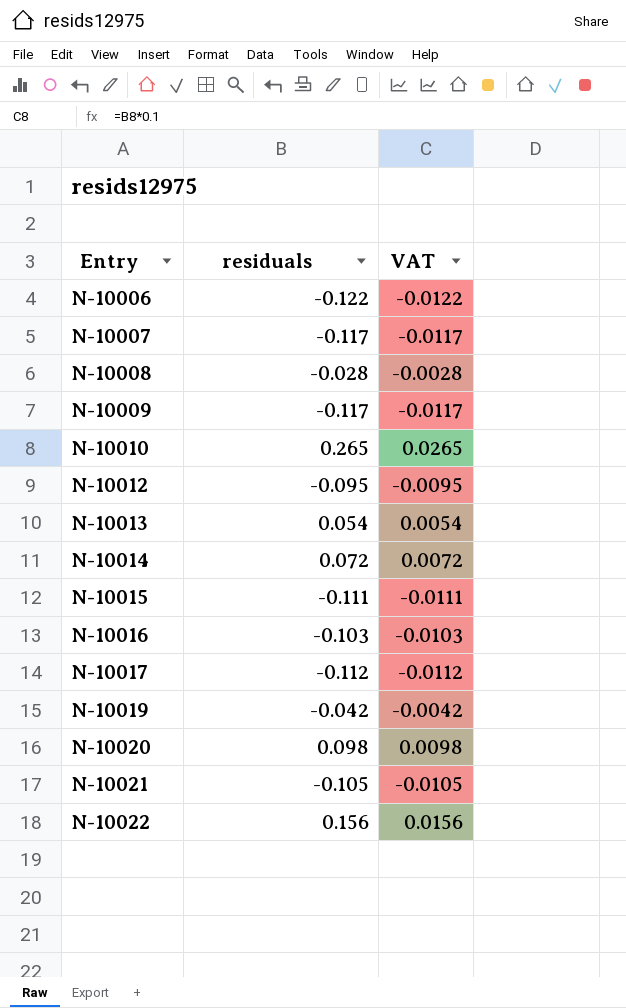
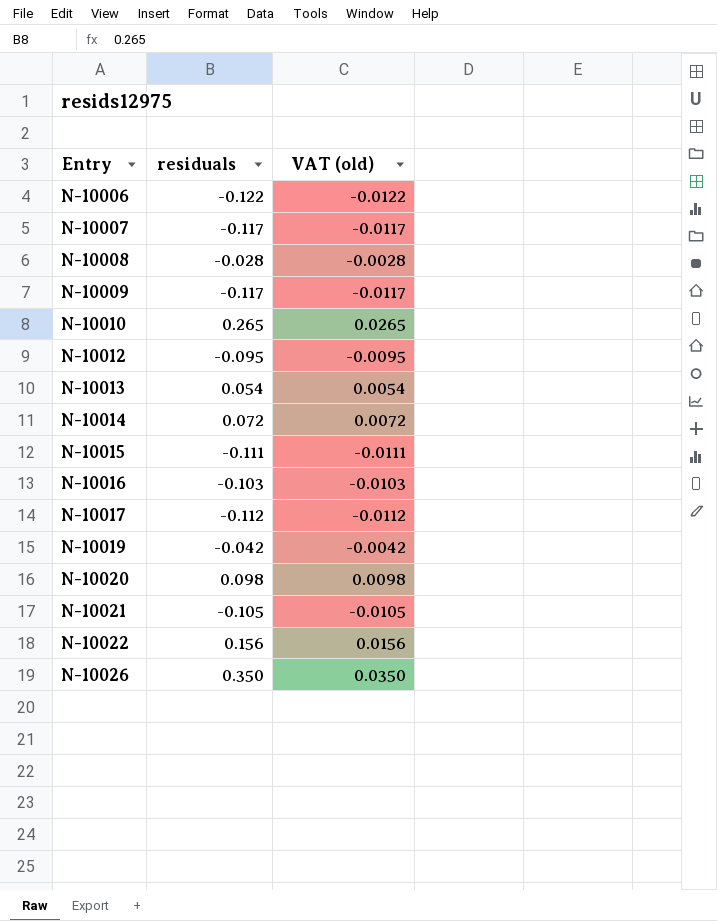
column name: VAT -> VAT (old)
row N-10026: none -> 0.350 | 0.0350

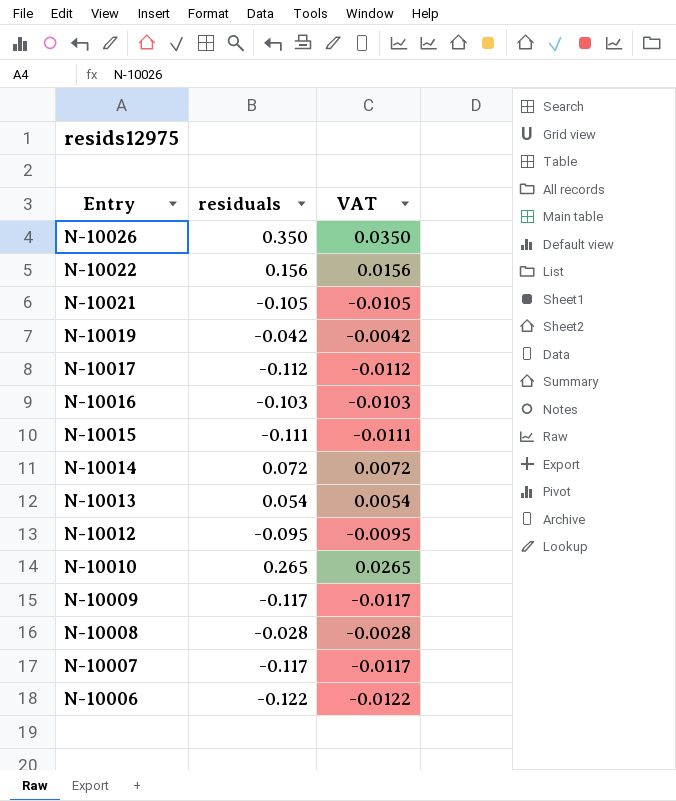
row order: Entry ascending -> Entry descending
column name: VAT (old) -> VAT
row N-10020: 0.098 | 0.0098 -> none

